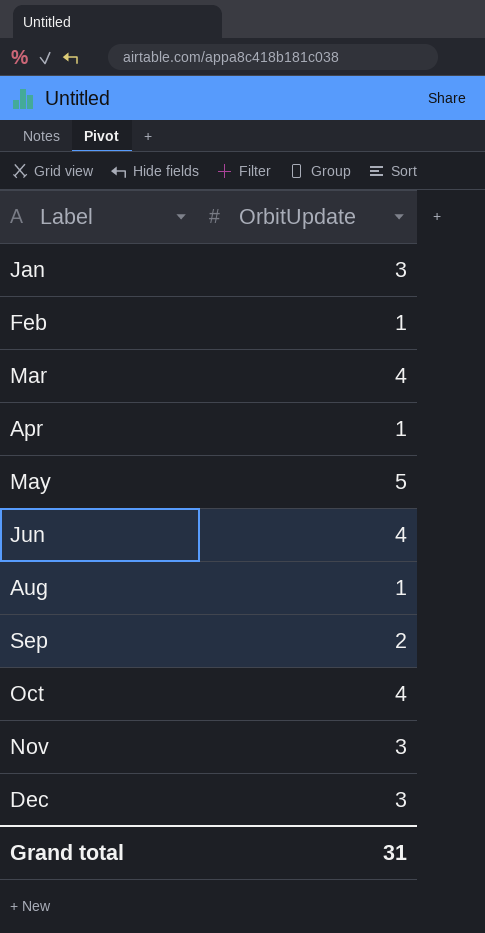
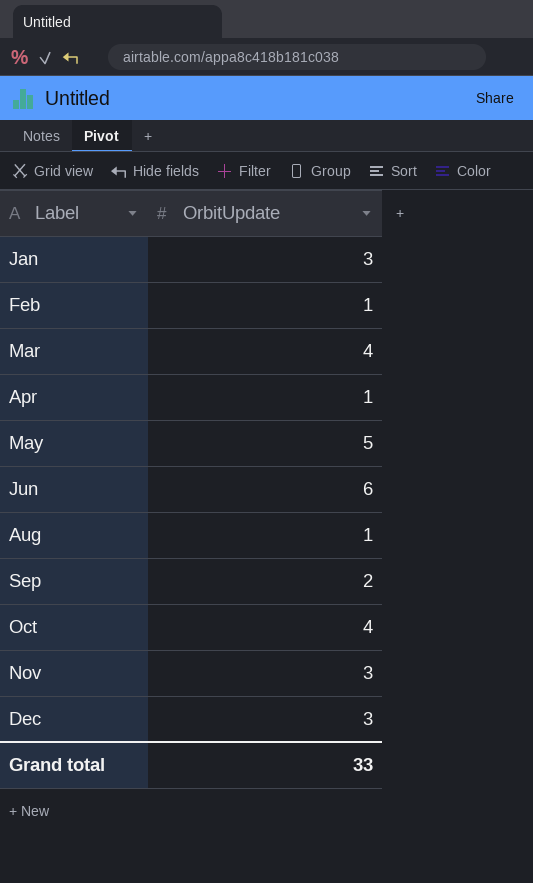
Jun | OrbitUpdate: 4 -> 6
Grand total | OrbitUpdate: 31 -> 33

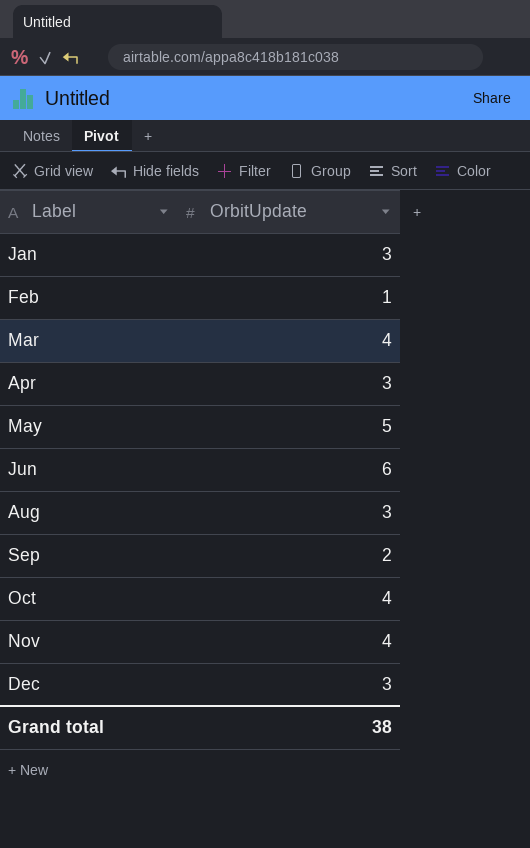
Apr | OrbitUpdate: 1 -> 3
Aug | OrbitUpdate: 1 -> 3
Nov | OrbitUpdate: 3 -> 4
Grand total | OrbitUpdate: 33 -> 38

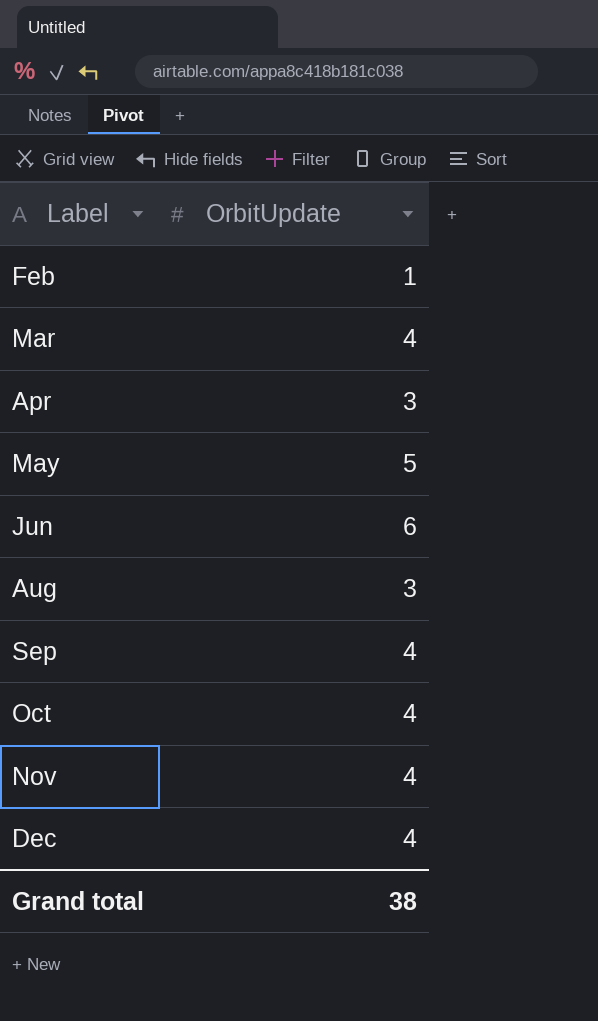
row Jan: 3 -> none
Sep | OrbitUpdate: 2 -> 4
Dec | OrbitUpdate: 3 -> 4

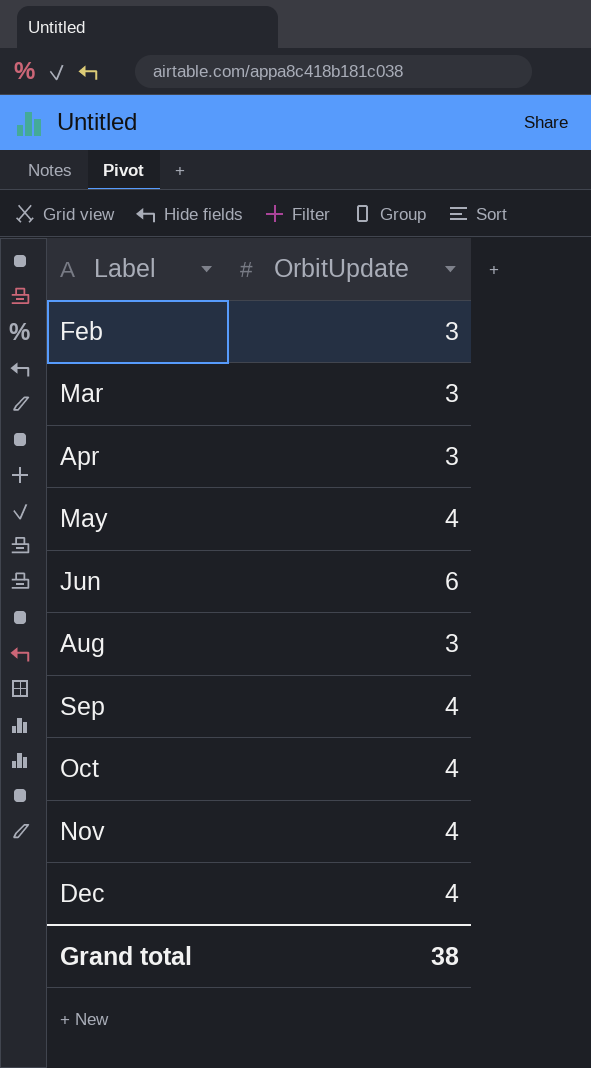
Feb | OrbitUpdate: 1 -> 3
Mar | OrbitUpdate: 4 -> 3
May | OrbitUpdate: 5 -> 4

